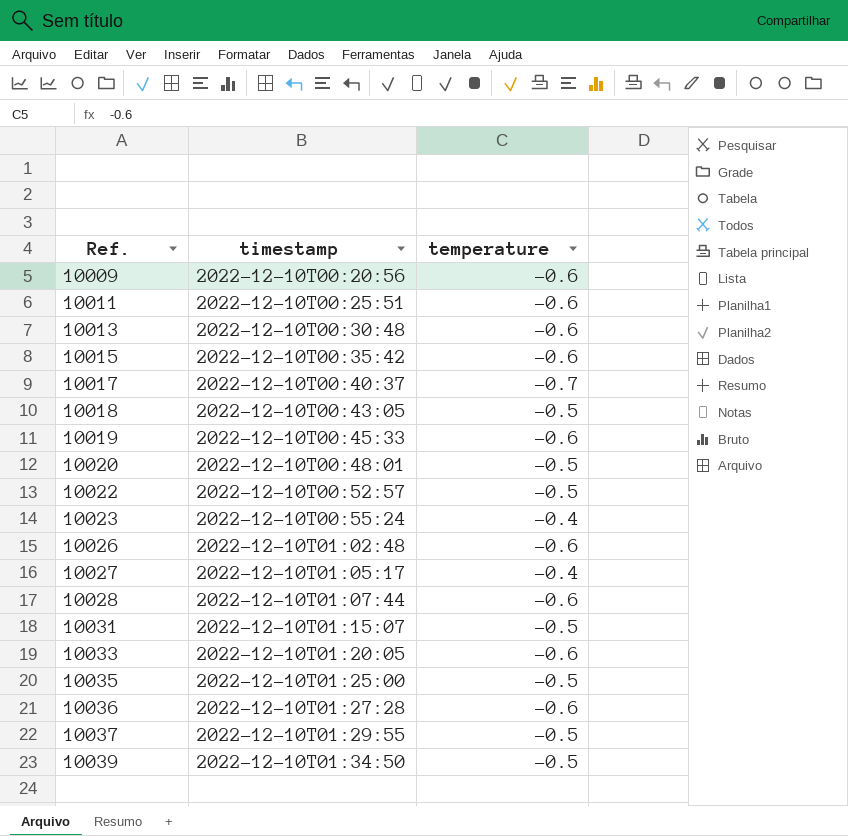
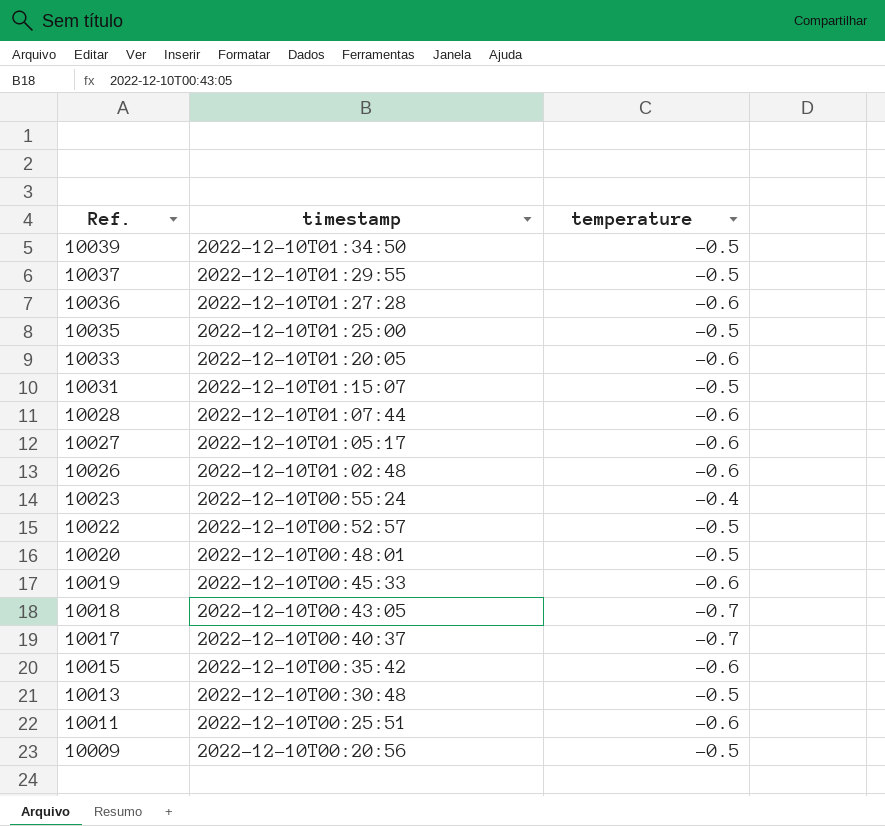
row order: Ref. ascending -> Ref. descending
10027 | temperature: -0.4 -> -0.6
10018 | temperature: -0.5 -> -0.7
10013 | temperature: -0.6 -> -0.5
10009 | temperature: -0.6 -> -0.5

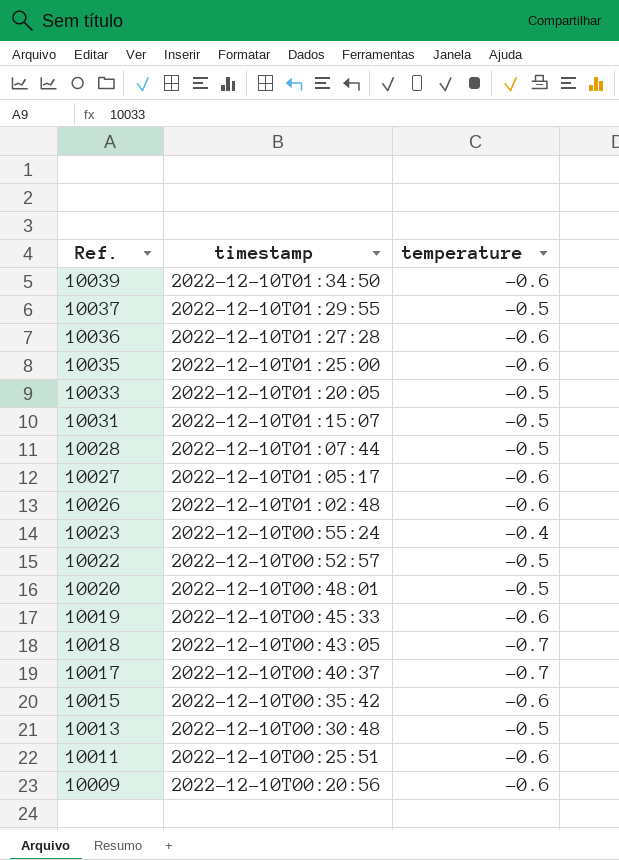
10039 | temperature: -0.5 -> -0.6
10035 | temperature: -0.5 -> -0.6
10033 | temperature: -0.6 -> -0.5
10028 | temperature: -0.6 -> -0.5
10009 | temperature: -0.5 -> -0.6

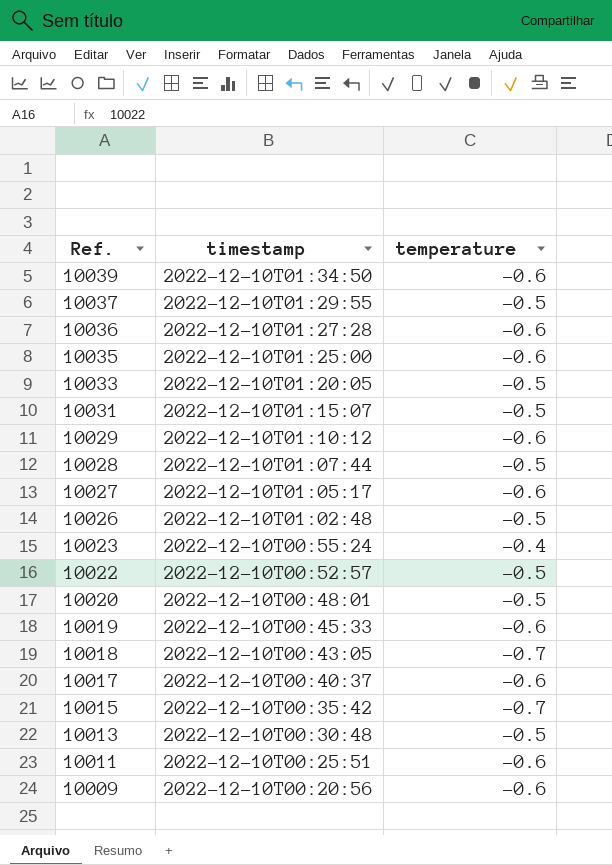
row 10029: none -> 2022-12-10T01:10:12 | -0.6
10026 | temperature: -0.6 -> -0.5
10017 | temperature: -0.7 -> -0.6
10015 | temperature: -0.6 -> -0.7

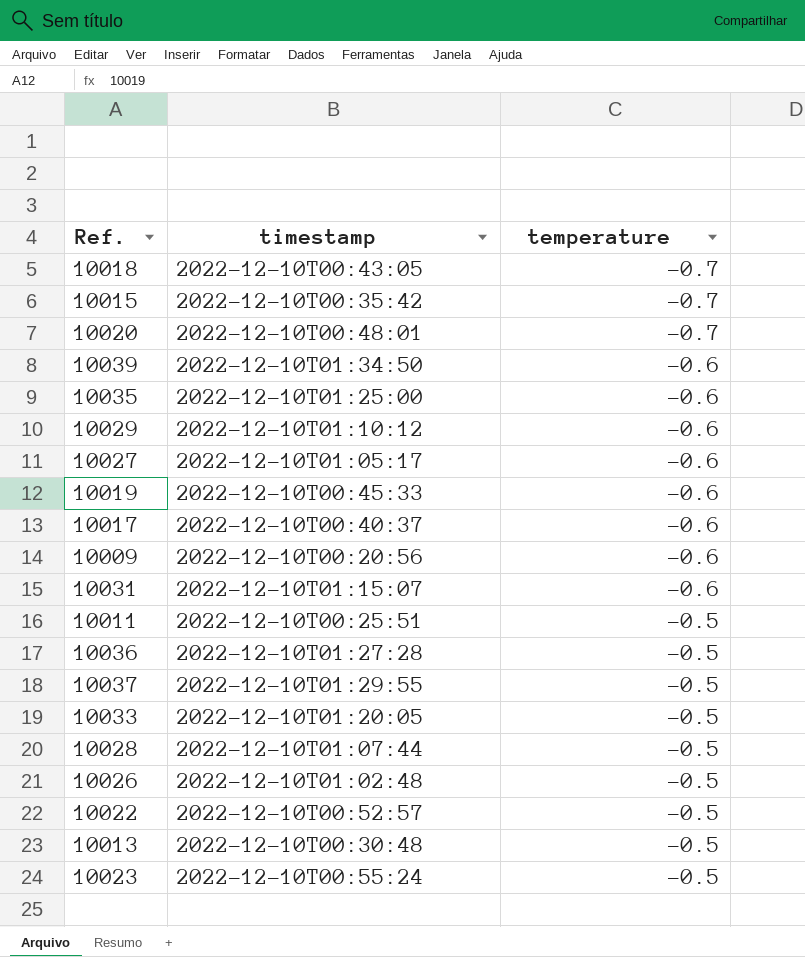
row order: Ref. descending -> temperature ascending
10020 | temperature: -0.5 -> -0.7
10031 | temperature: -0.5 -> -0.6
10011 | temperature: -0.6 -> -0.5
10036 | temperature: -0.6 -> -0.5
10023 | temperature: -0.4 -> -0.5

